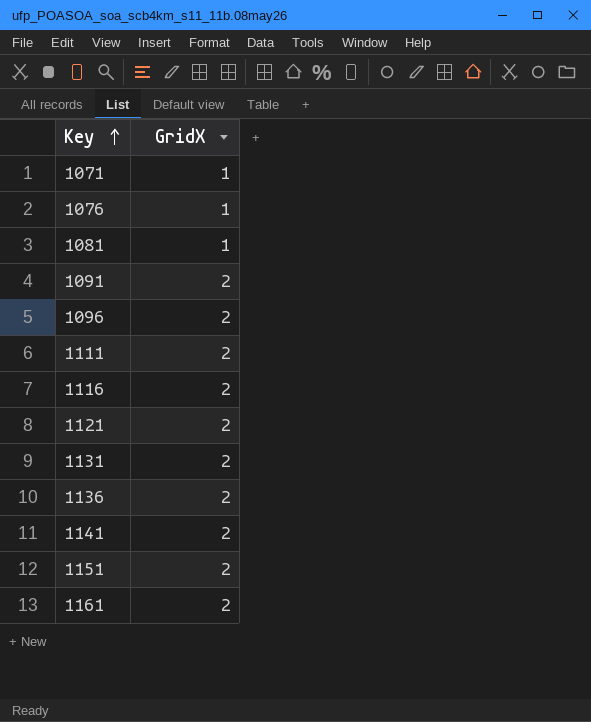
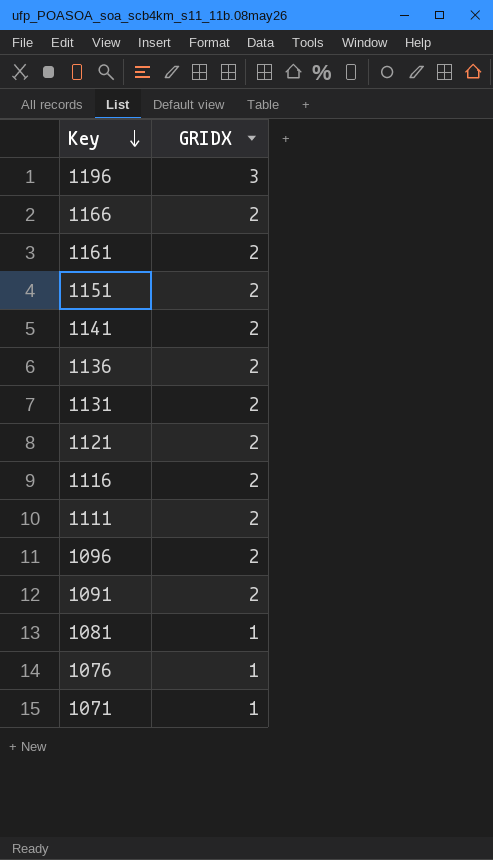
row order: Key ascending -> Key descending
column name: GridX -> GRIDX
row 1196: none -> 3
row 1166: none -> 2

